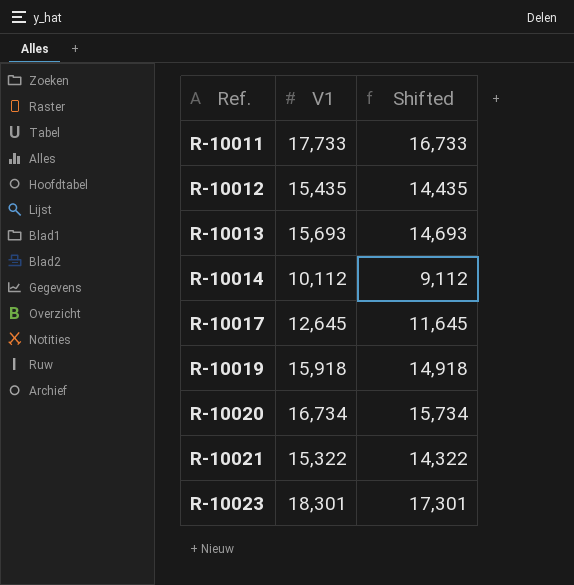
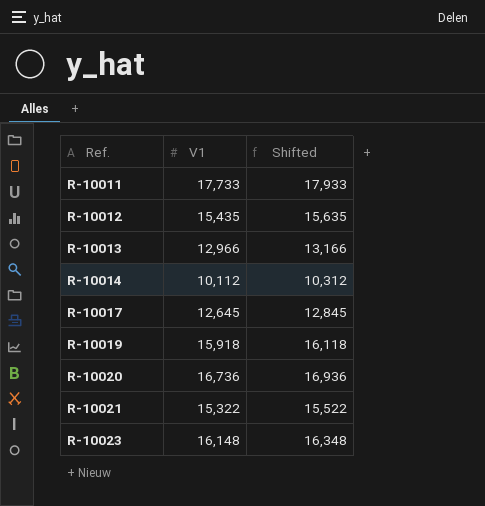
column Shifted | formula: [V1] - 1000 -> [V1] + 200
R-10013 | V1: 15,693 -> 12,966
R-10020 | V1: 16,734 -> 16,736
R-10023 | V1: 18,301 -> 16,148

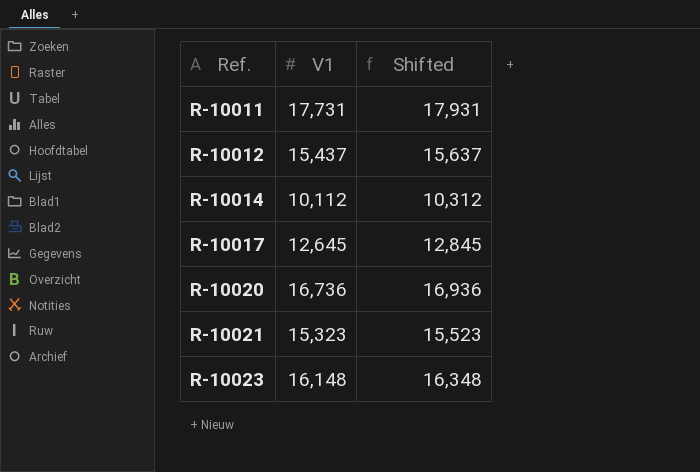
row R-10013: 12,966 | 13,166 -> none
row R-10019: 15,918 | 16,118 -> none
R-10011 | V1: 17,733 -> 17,731
R-10011 | Shifted: 17,933 -> 17,931
R-10012 | V1: 15,435 -> 15,437
R-10012 | Shifted: 15,635 -> 15,637
R-10021 | V1: 15,322 -> 15,323
R-10021 | Shifted: 15,522 -> 15,523

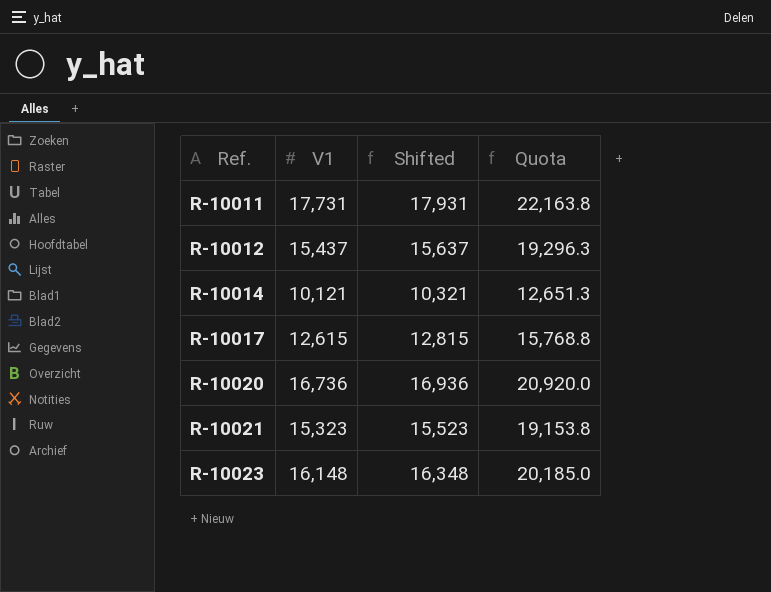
column Quota | formula: none -> [V1] * 1.25
R-10014 | V1: 10,112 -> 10,121
R-10014 | Shifted: 10,312 -> 10,321
R-10017 | V1: 12,645 -> 12,615
R-10017 | Shifted: 12,845 -> 12,815

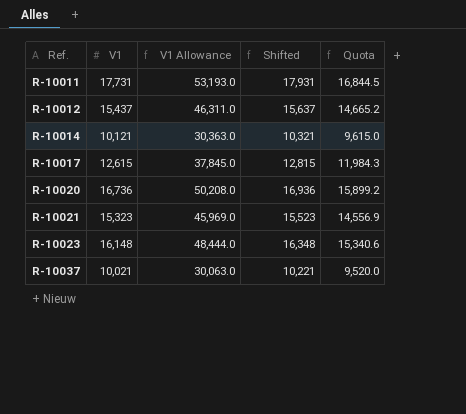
column V1 Allowance | formula: none -> [V1] * 3
column Quota | formula: [V1] * 1.25 -> [V1] * 0.95
row R-10037: none -> 10,021 | 30,063.0 | 10,221 | 9,520.0

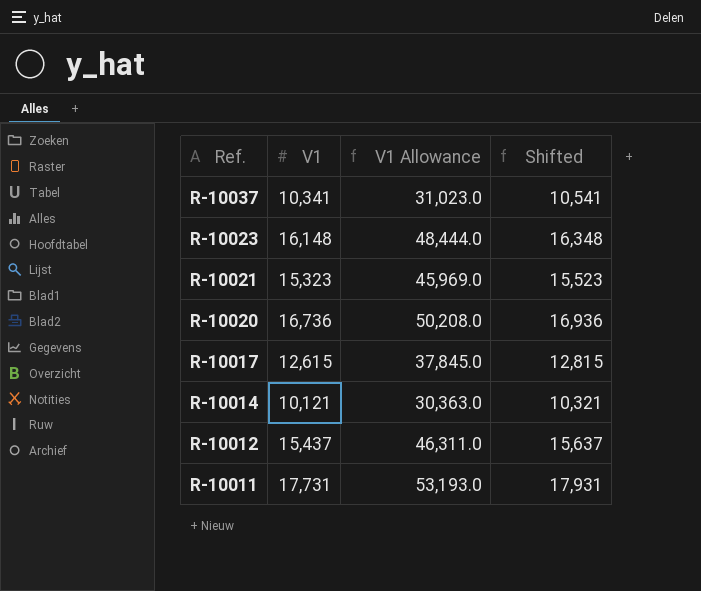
row order: Ref. ascending -> Ref. descending
column Quota | formula: [V1] * 0.95 -> none
R-10037 | V1: 10,021 -> 10,341
R-10037 | V1 Allowance: 30,063.0 -> 31,023.0
R-10037 | Shifted: 10,221 -> 10,541

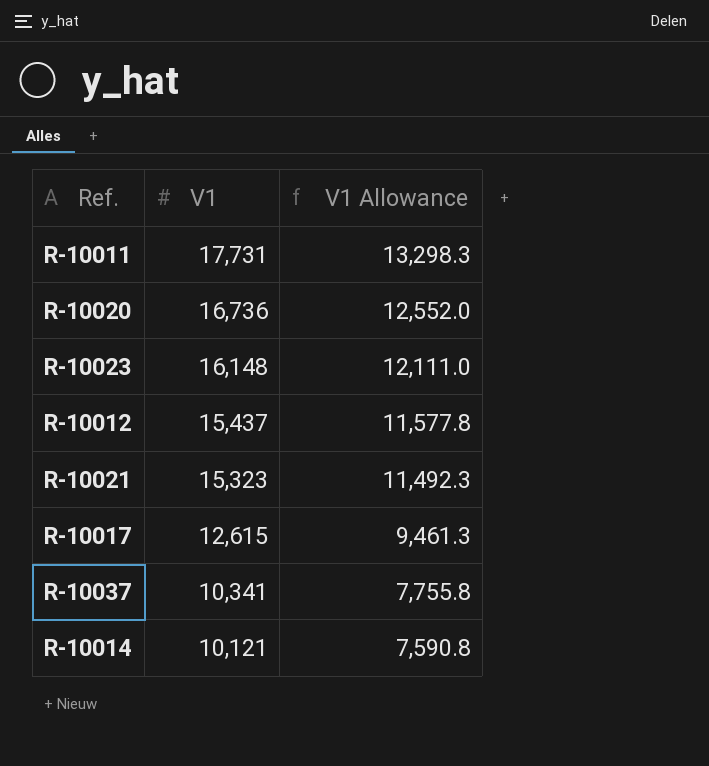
row order: Ref. descending -> V1 descending
column Shifted | formula: [V1] + 200 -> none
column V1 Allowance | formula: [V1] * 3 -> [V1] * 0.75

